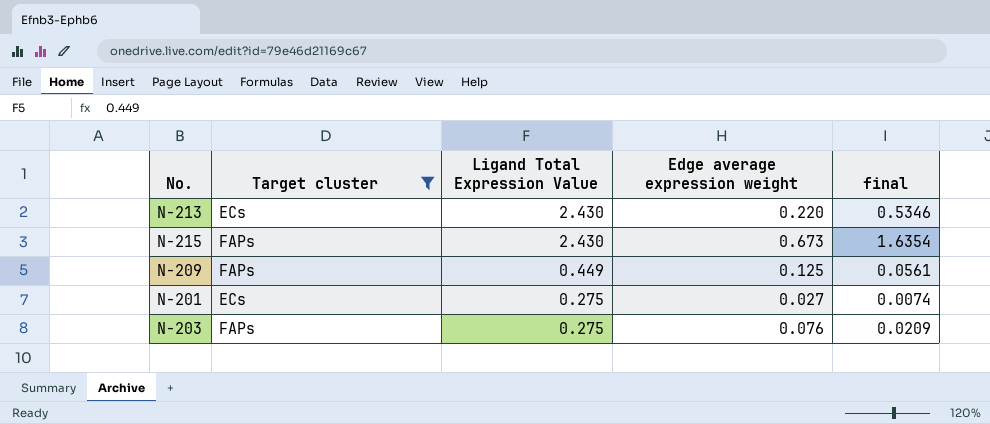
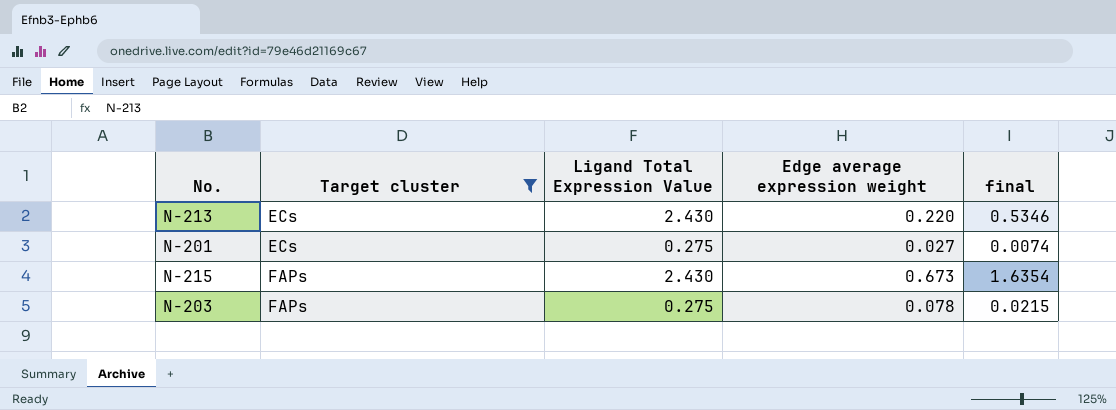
row order: Ligand Total Expression Value descending -> Target cluster ascending
row N-209: FAPs | 0.449 | 0.125 | 0.0561 -> none
N-203 | Edge average expression weight: 0.076 -> 0.078
N-203 | final: 0.0209 -> 0.0215

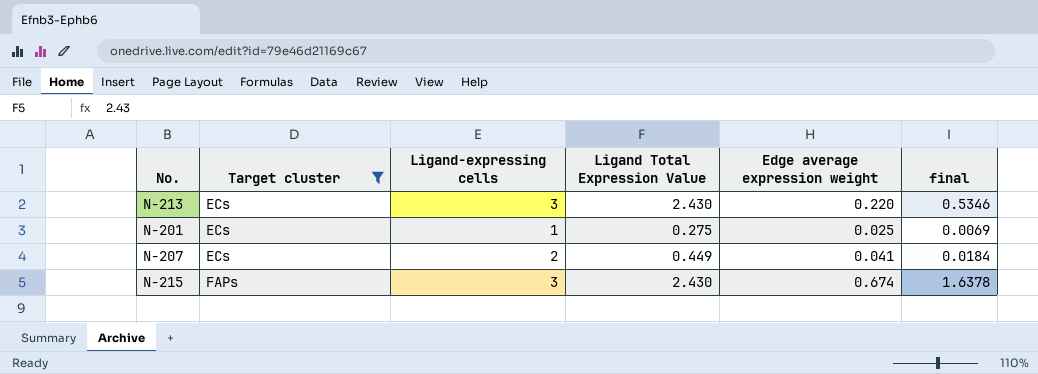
column Ligand-expressing cells | position: none -> 3
row N-203: FAPs | 0.275 | 0.078 | 0.0215 -> none
N-201 | Edge average expression weight: 0.027 -> 0.025
N-201 | final: 0.0074 -> 0.0069
row N-207: none -> ECs | 2 | 0.449 | 0.041 | 0.0184
N-215 | Edge average expression weight: 0.673 -> 0.674
N-215 | final: 1.6354 -> 1.6378

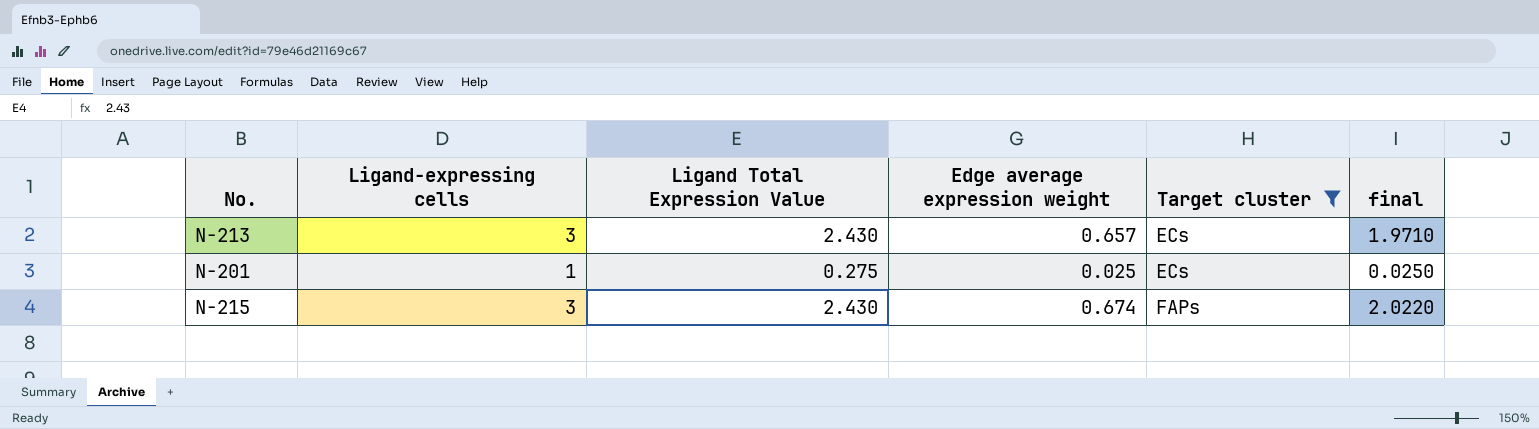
column Target cluster | position: 2 -> 5
column final | formula: [Ligand Total Expression Value] * [Edge average expression weight] -> [Ligand-expressing cells] * [Edge average expression weight]
row N-207: ECs | 2 | 0.449 | 0.041 | 0.0184 -> none
N-213 | Edge average expression weight: 0.220 -> 0.657

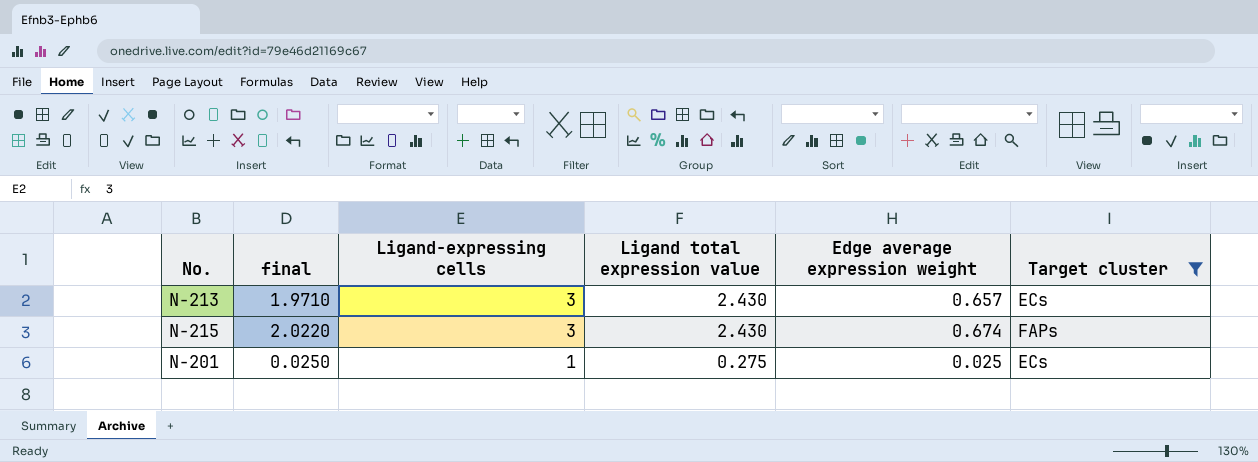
row order: Target cluster ascending -> Ligand-expressing cells descending
column final | position: 6 -> 2
column name: Ligand Total Expression Value -> Ligand total expression value

